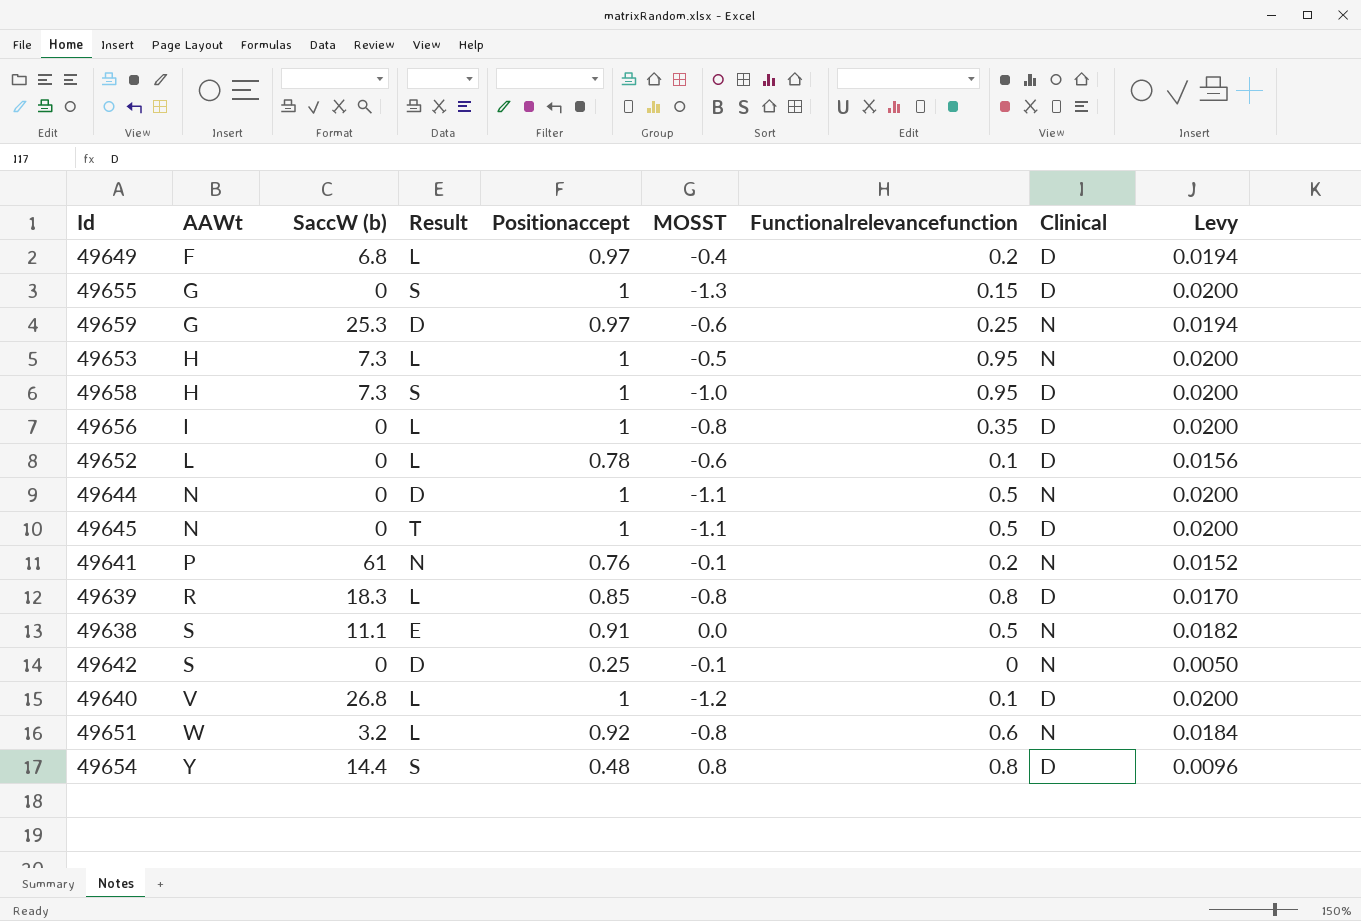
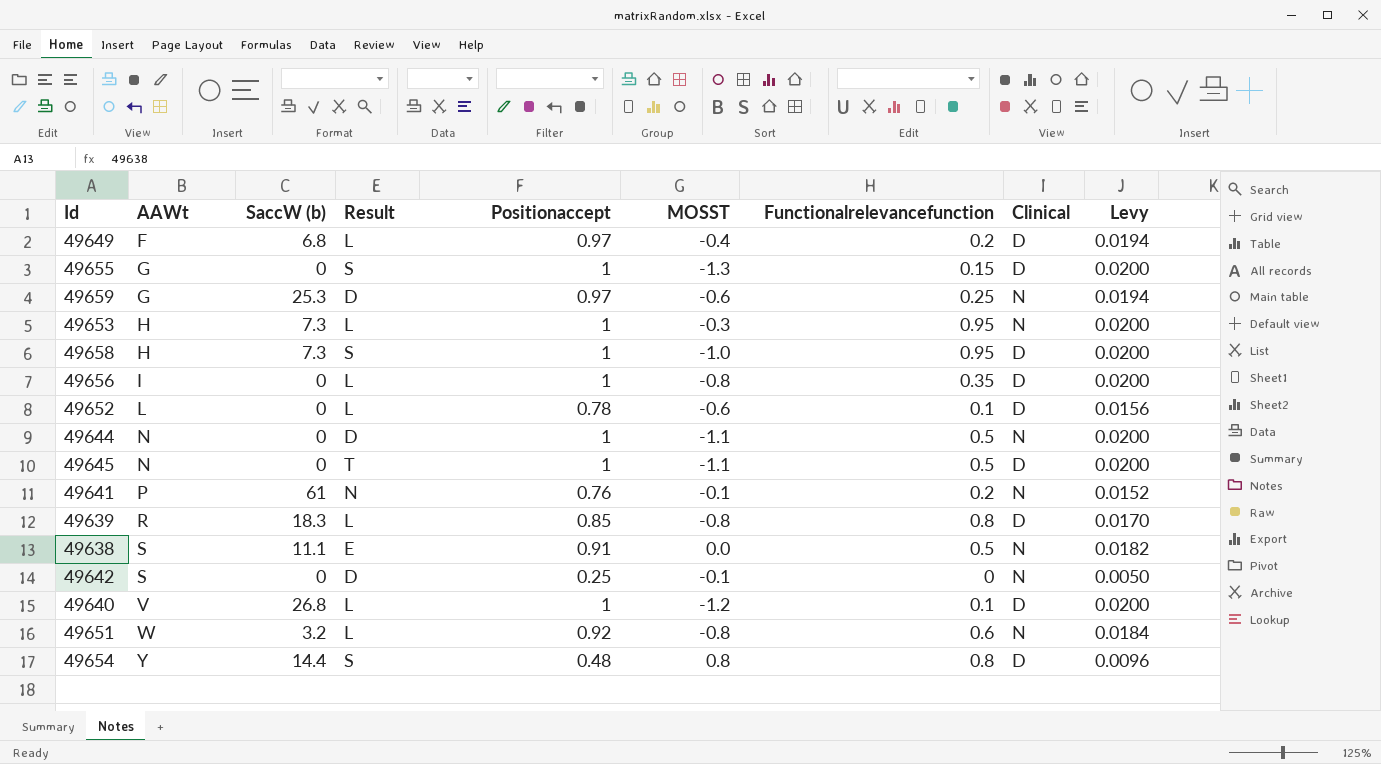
49653 | MOSST: -0.5 -> -0.3

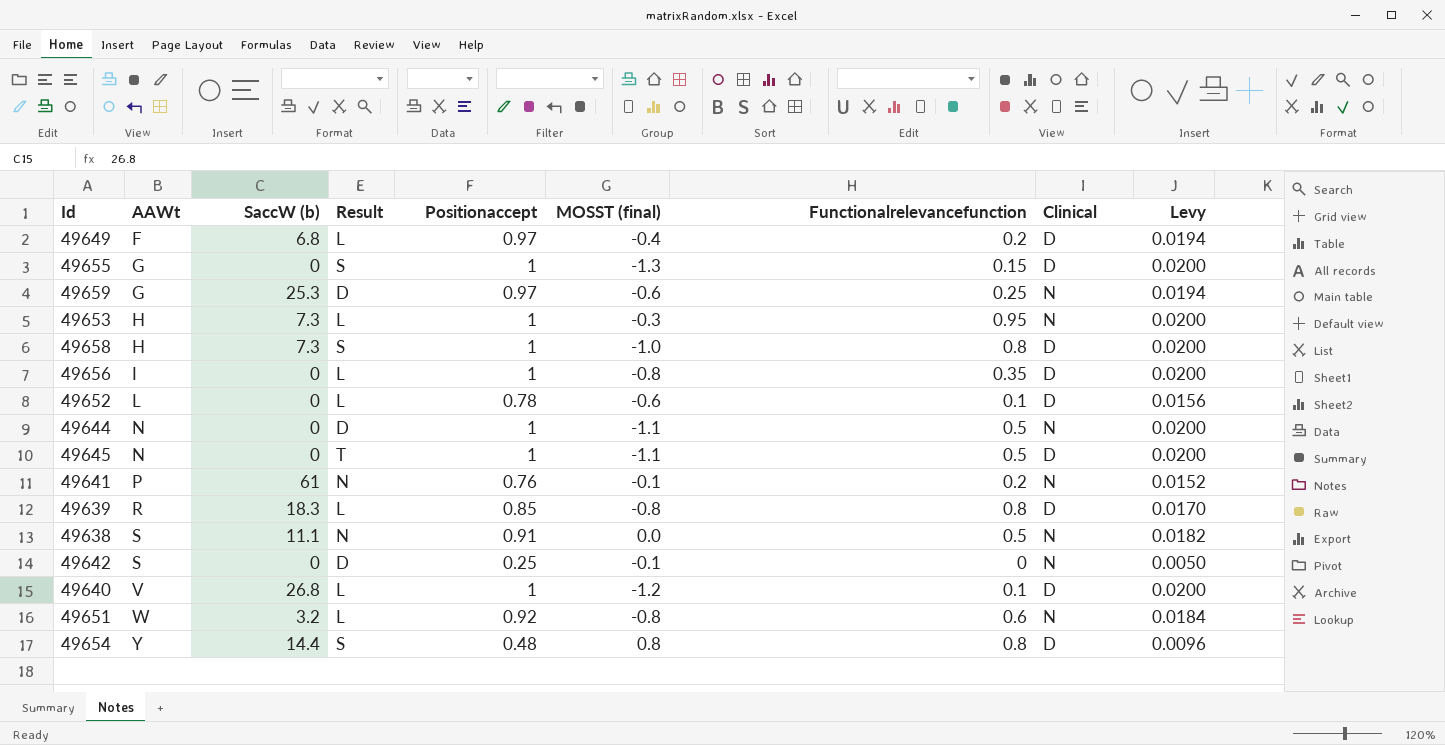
column name: MOSST -> MOSST (final)
49658 | Functionalrelevancefunction: 0.95 -> 0.8
49638 | Result: E -> N

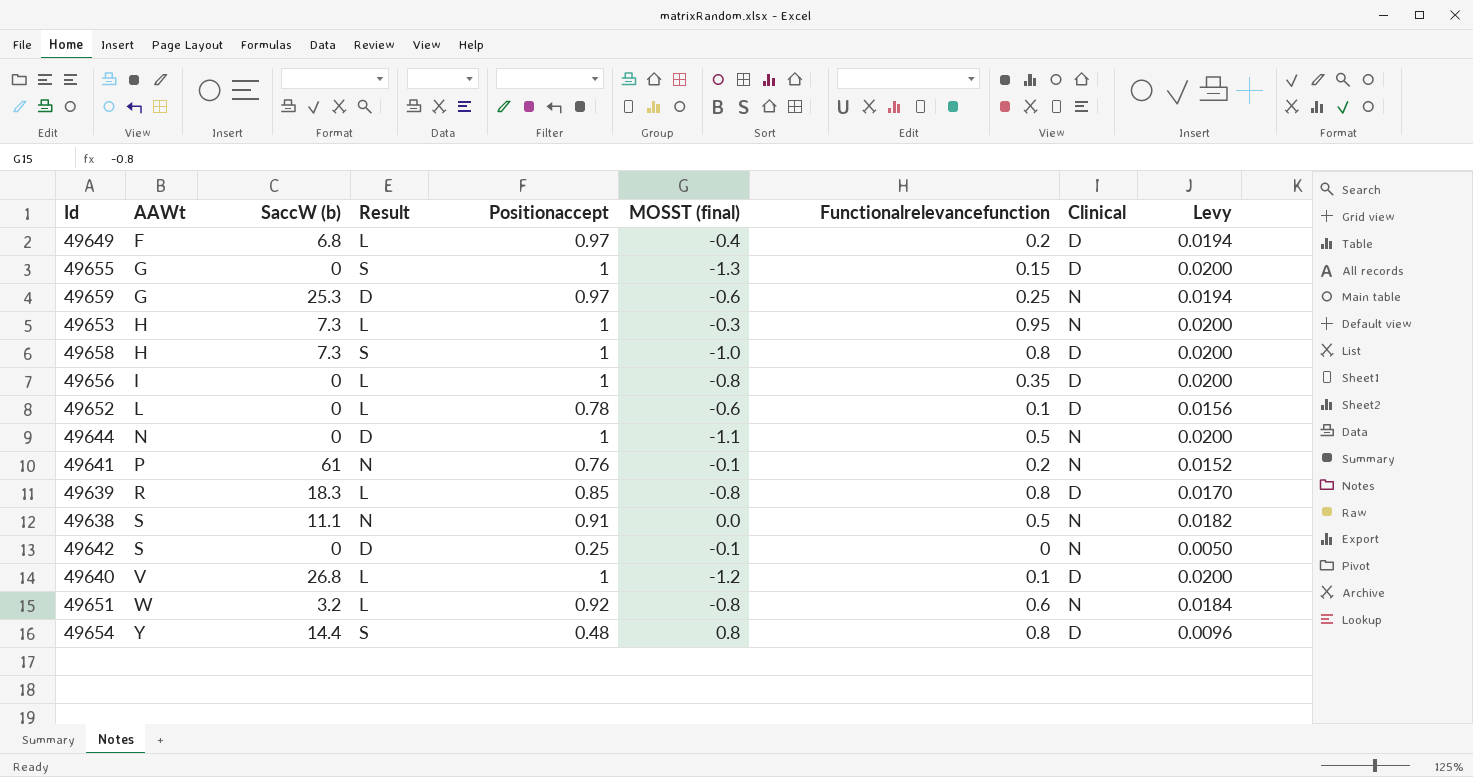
row 49645: N | 0 | T | 1 | -1.1 | 0.5 | D | 0.0200 -> none

